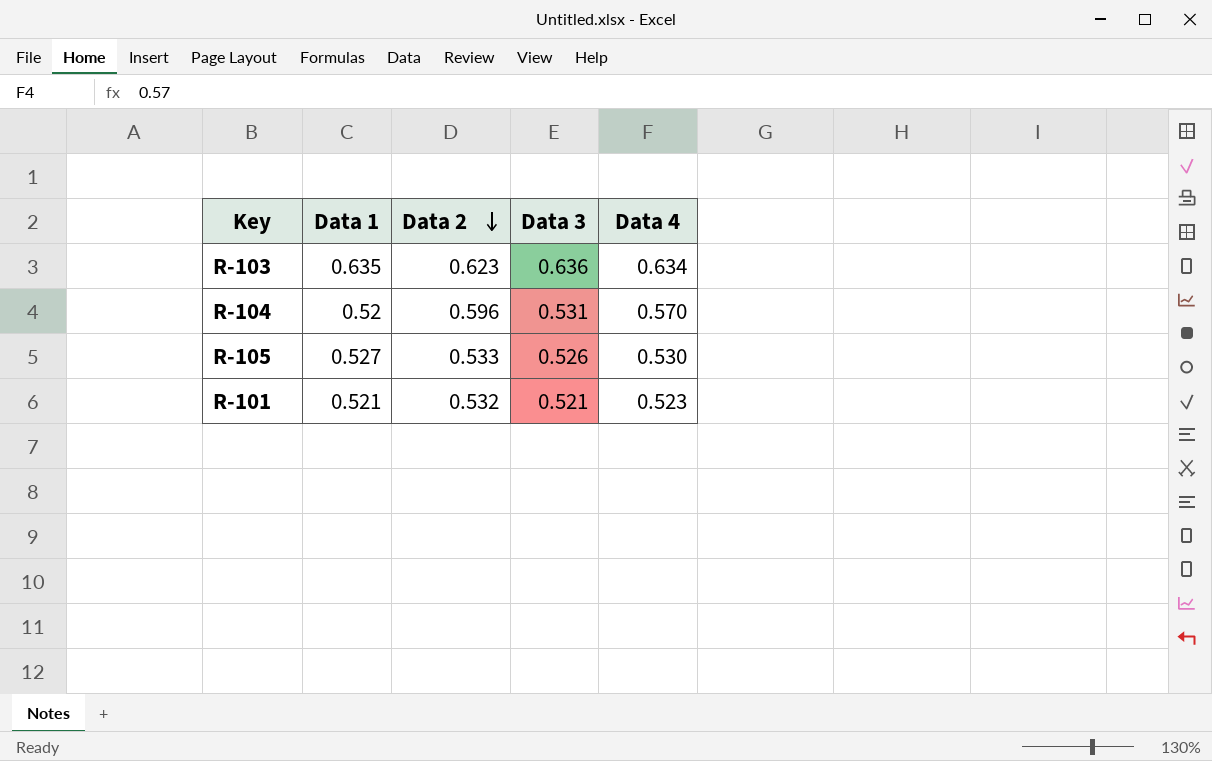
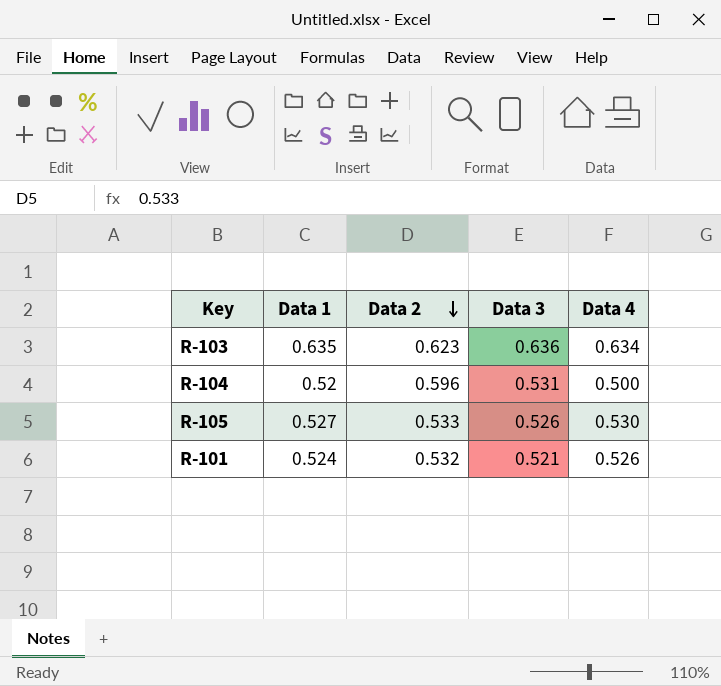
R-104 | Data 4: 0.570 -> 0.500
R-101 | Data 1: 0.521 -> 0.524
R-101 | Data 4: 0.523 -> 0.526

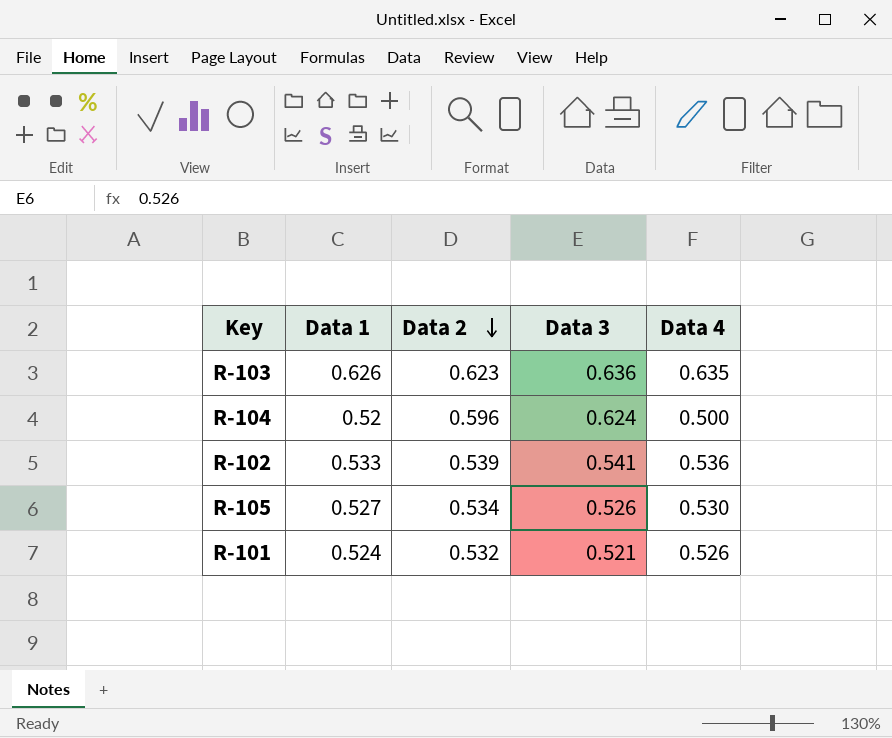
R-103 | Data 1: 0.635 -> 0.626
R-103 | Data 4: 0.634 -> 0.635
R-104 | Data 3: 0.531 -> 0.624
row R-102: none -> 0.533 | 0.539 | 0.541 | 0.536
R-105 | Data 2: 0.533 -> 0.534

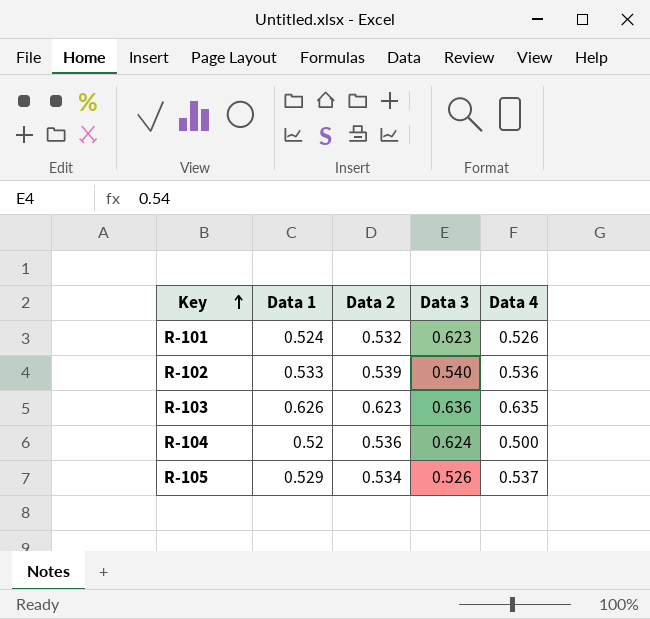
row order: Data 2 descending -> Key ascending
R-101 | Data 3: 0.521 -> 0.623
R-102 | Data 3: 0.541 -> 0.540
R-104 | Data 2: 0.596 -> 0.536
R-105 | Data 1: 0.527 -> 0.529
R-105 | Data 4: 0.530 -> 0.537

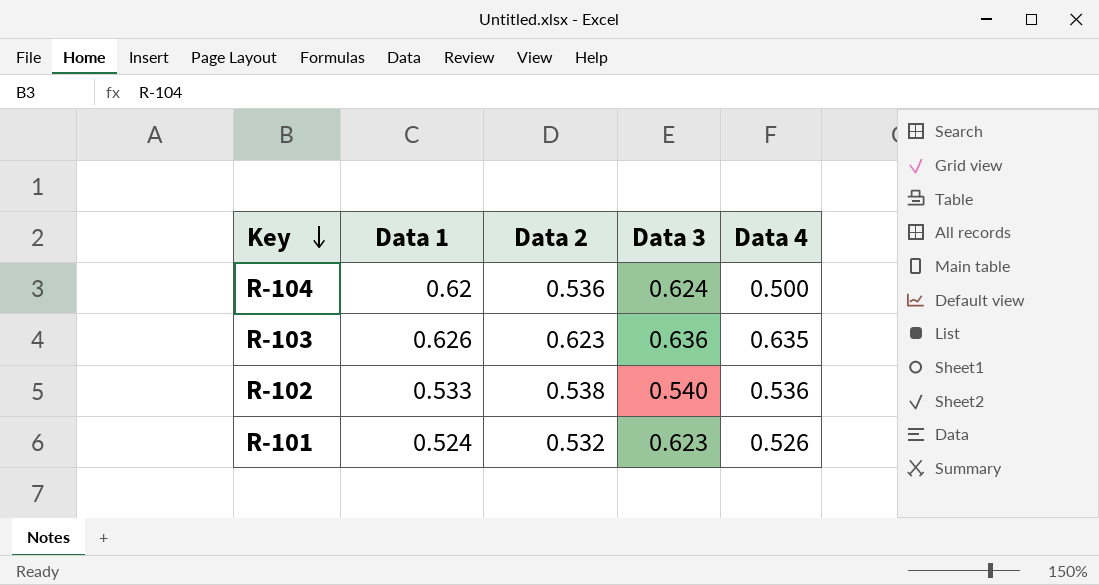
row order: Key ascending -> Key descending
row R-105: 0.529 | 0.534 | 0.526 | 0.537 -> none
R-104 | Data 1: 0.52 -> 0.62
R-102 | Data 2: 0.539 -> 0.538

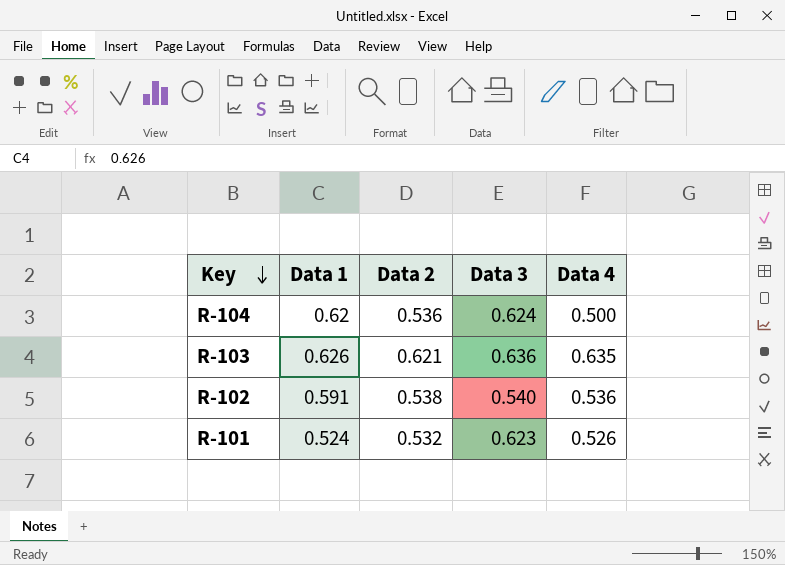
R-103 | Data 2: 0.623 -> 0.621
R-102 | Data 1: 0.533 -> 0.591

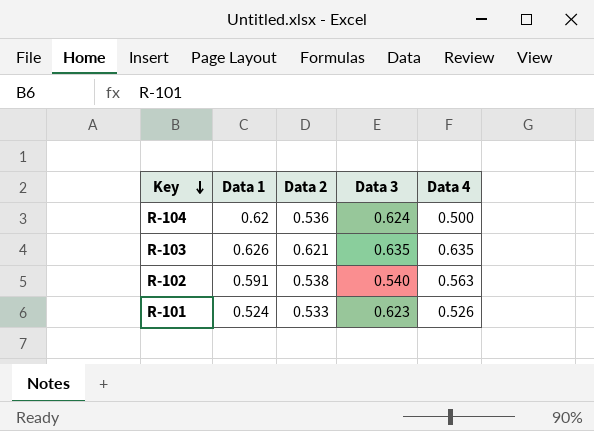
R-103 | Data 3: 0.636 -> 0.635
R-102 | Data 4: 0.536 -> 0.563
R-101 | Data 2: 0.532 -> 0.533

